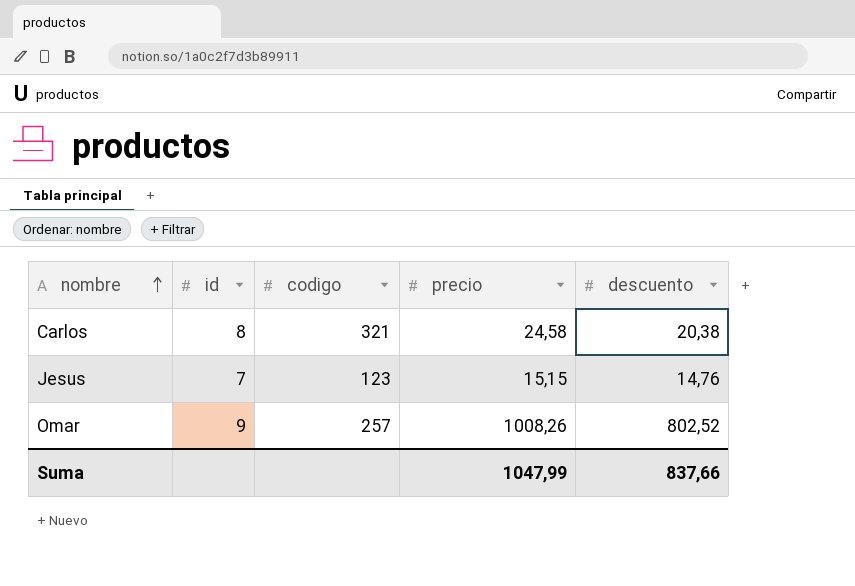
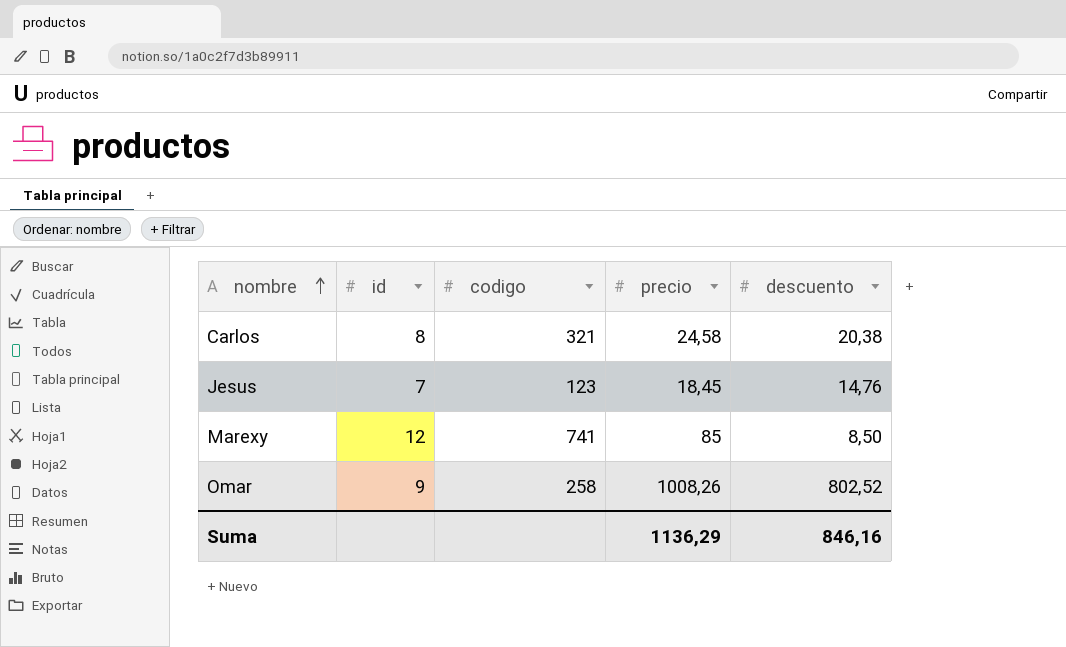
Jesus | precio: 15,15 -> 18,45
row Marexy: none -> 12 | 741 | 85 | 8,50
Omar | codigo: 257 -> 258
Suma | precio: 1047,99 -> 1136,29
Suma | descuento: 837,66 -> 846,16

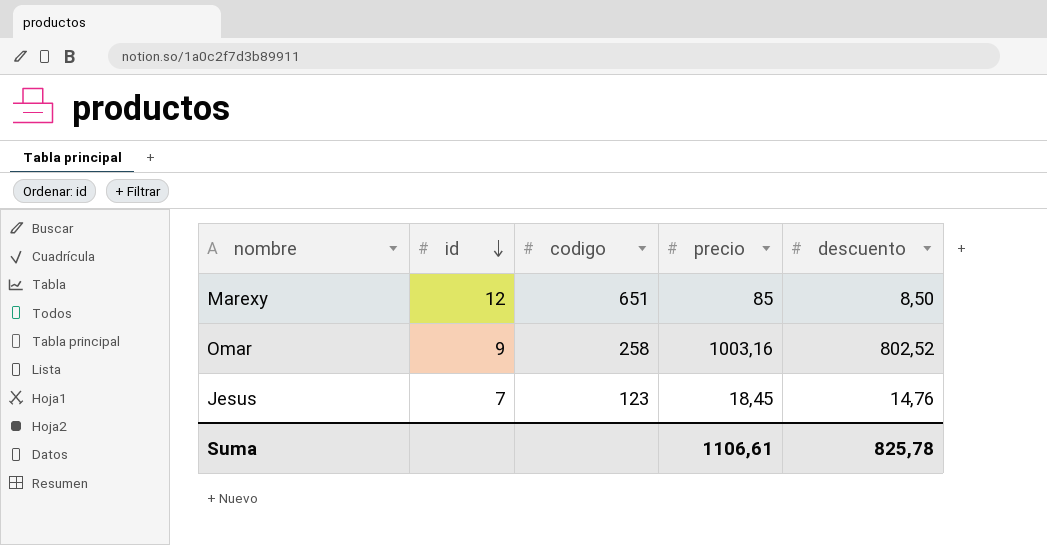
row order: nombre ascending -> id descending
row Carlos: 8 | 321 | 24,58 | 20,38 -> none
Marexy | codigo: 741 -> 651
Omar | precio: 1008,26 -> 1003,16
Suma | precio: 1136,29 -> 1106,61
Suma | descuento: 846,16 -> 825,78

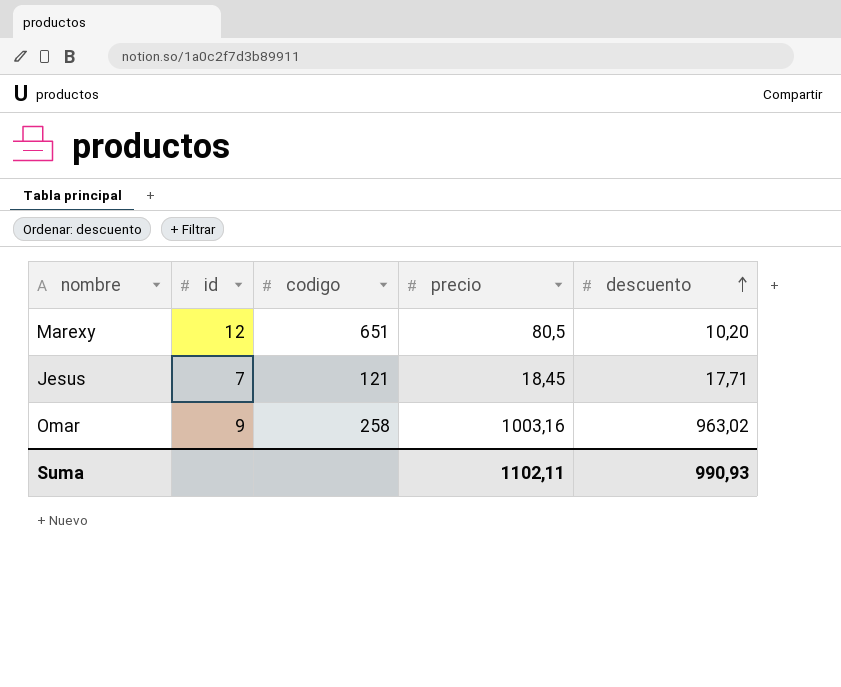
row order: id descending -> descuento ascending
Marexy | precio: 85 -> 80,5
Marexy | descuento: 8,50 -> 10,20
Jesus | codigo: 123 -> 121
Jesus | descuento: 14,76 -> 17,71
Omar | descuento: 802,52 -> 963,02
Suma | precio: 1106,61 -> 1102,11
Suma | descuento: 825,78 -> 990,93

